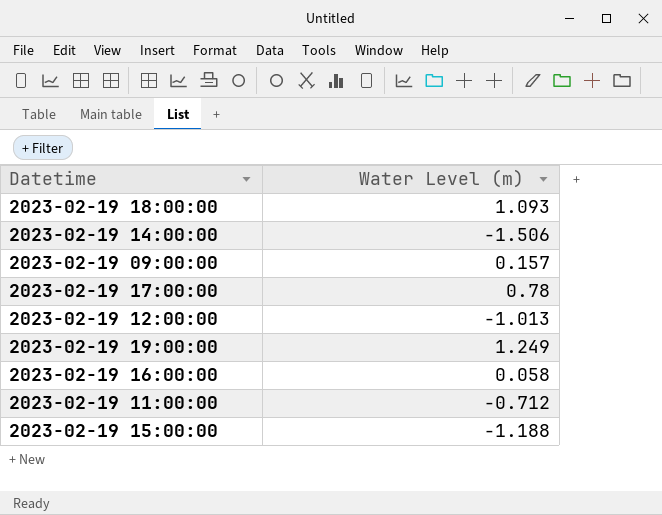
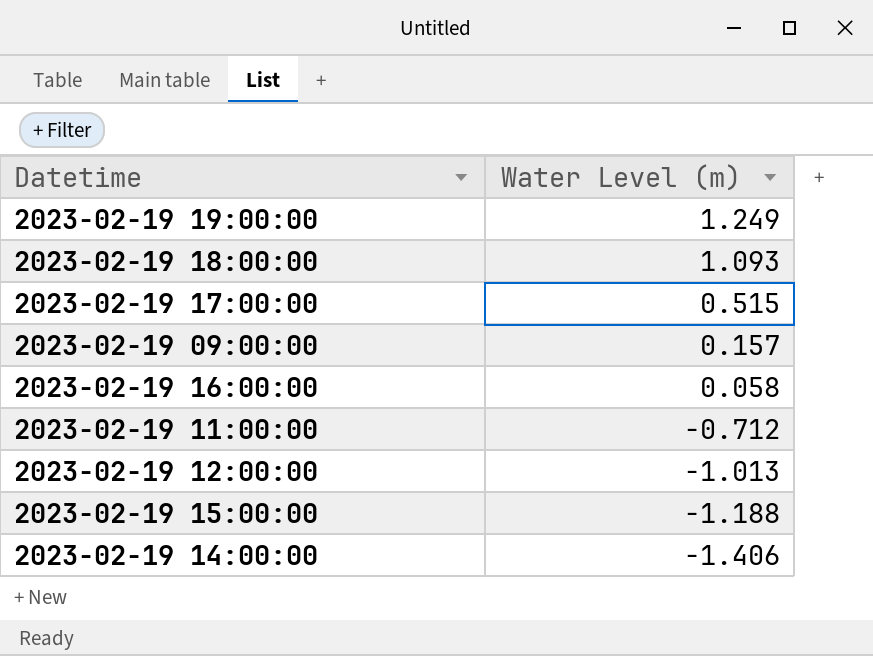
row order: none -> Water Level (m) descending
2023-02-19 17:00:00 | Water Level (m): 0.78 -> 0.515
2023-02-19 14:00:00 | Water Level (m): -1.506 -> -1.406

